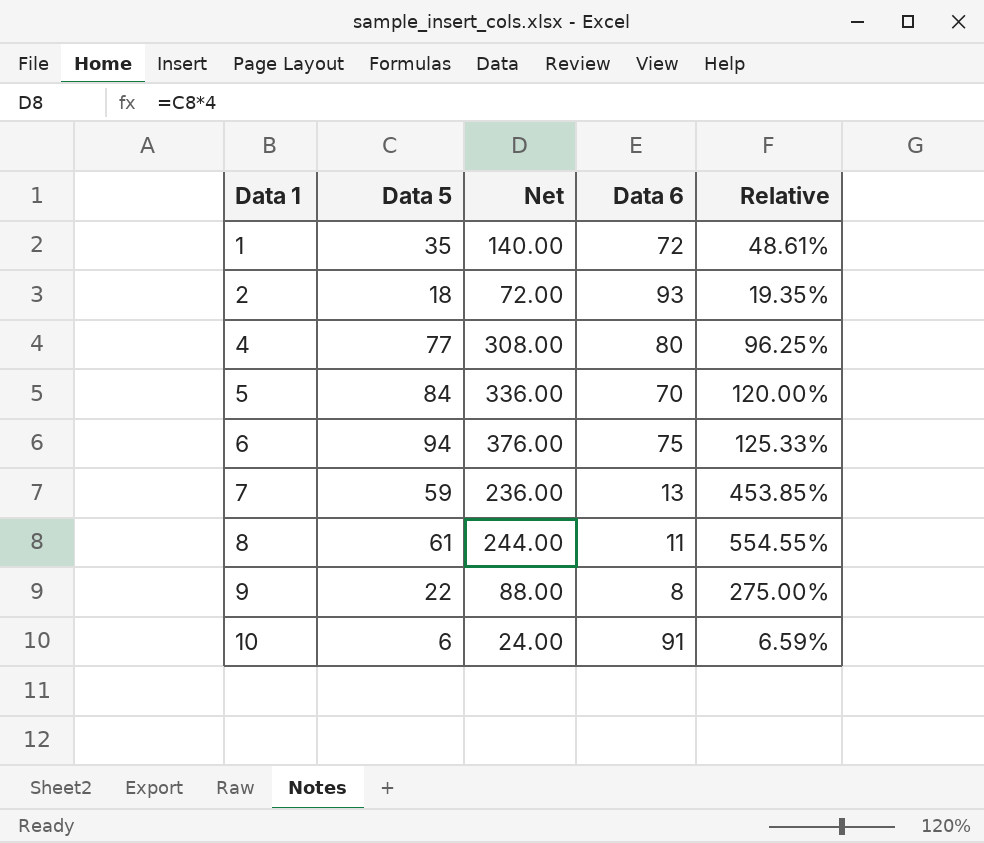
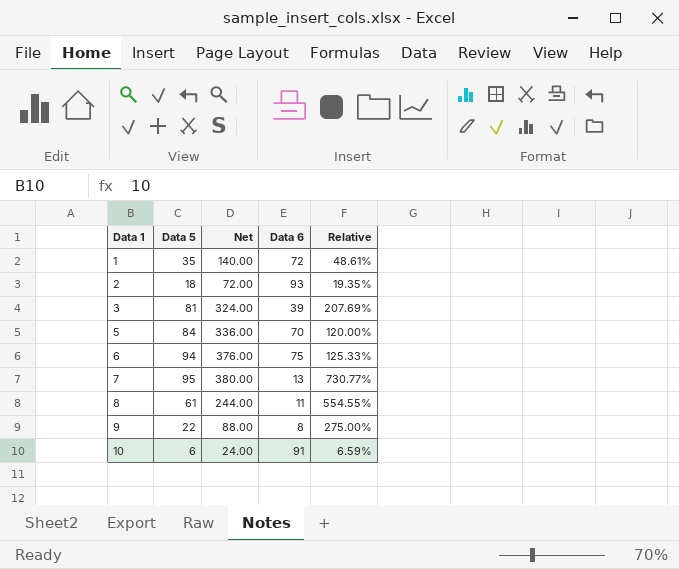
row 4: 77 | 308.00 | 80 | 96.25% -> none
row 3: none -> 81 | 324.00 | 39 | 207.69%
7 | Data 5: 59 -> 95
7 | Net: 236.00 -> 380.00
7 | Relative: 453.85% -> 730.77%

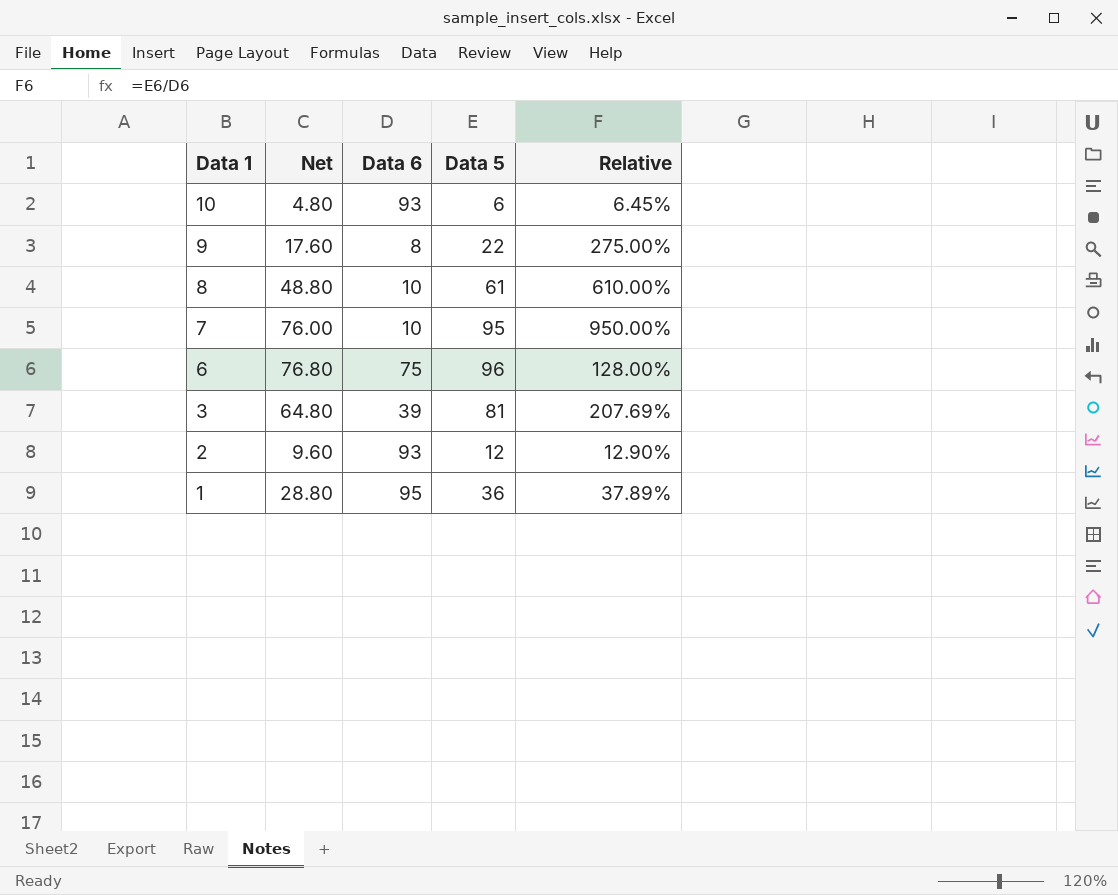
row order: Data 1 ascending -> Data 1 descending
column Net | formula: [Data 5] * 4 -> [Data 5] * 0.8
column Data 5 | position: 2 -> 4
row 5: 84 | 336.00 | 70 | 120.00% -> none
10 | Data 6: 91 -> 93
10 | Relative: 6.59% -> 6.45%
8 | Data 6: 11 -> 10
8 | Relative: 554.55% -> 610.00%
7 | Data 6: 13 -> 10
7 | Relative: 730.77% -> 950.00%
6 | Data 5: 94 -> 96
6 | Relative: 125.33% -> 128.00%
2 | Data 5: 18 -> 12
2 | Relative: 19.35% -> 12.90%
1 | Data 6: 72 -> 95
1 | Data 5: 35 -> 36
1 | Relative: 48.61% -> 37.89%

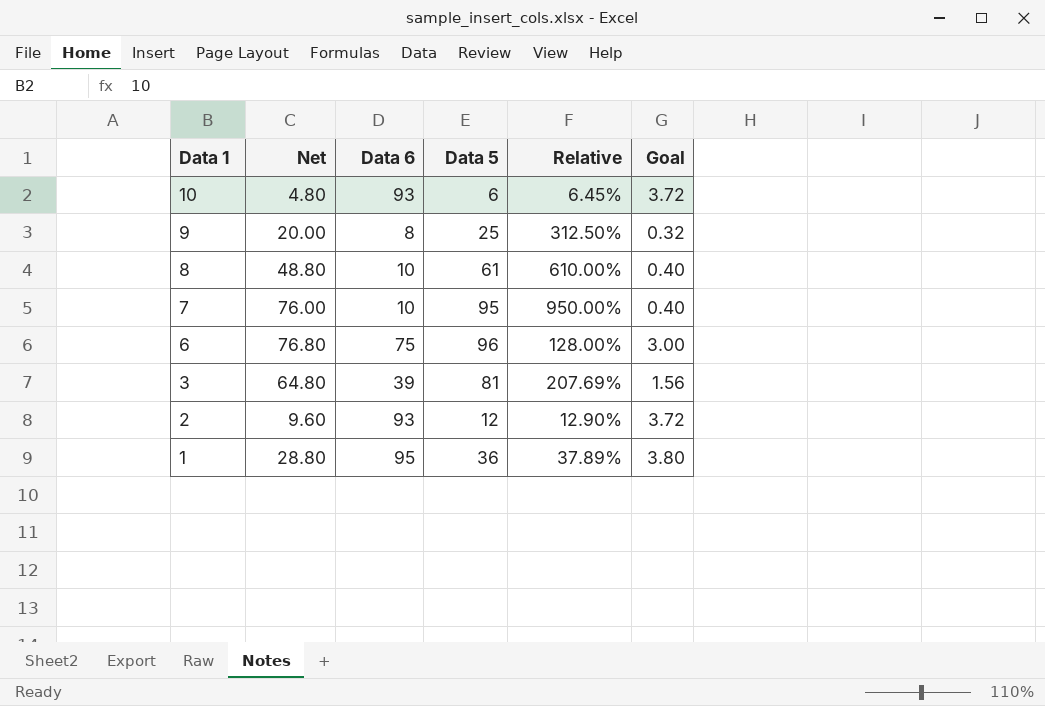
column Goal | formula: none -> [Data 6] * 0.04
9 | Net: 17.60 -> 20.00
9 | Data 5: 22 -> 25
9 | Relative: 275.00% -> 312.50%

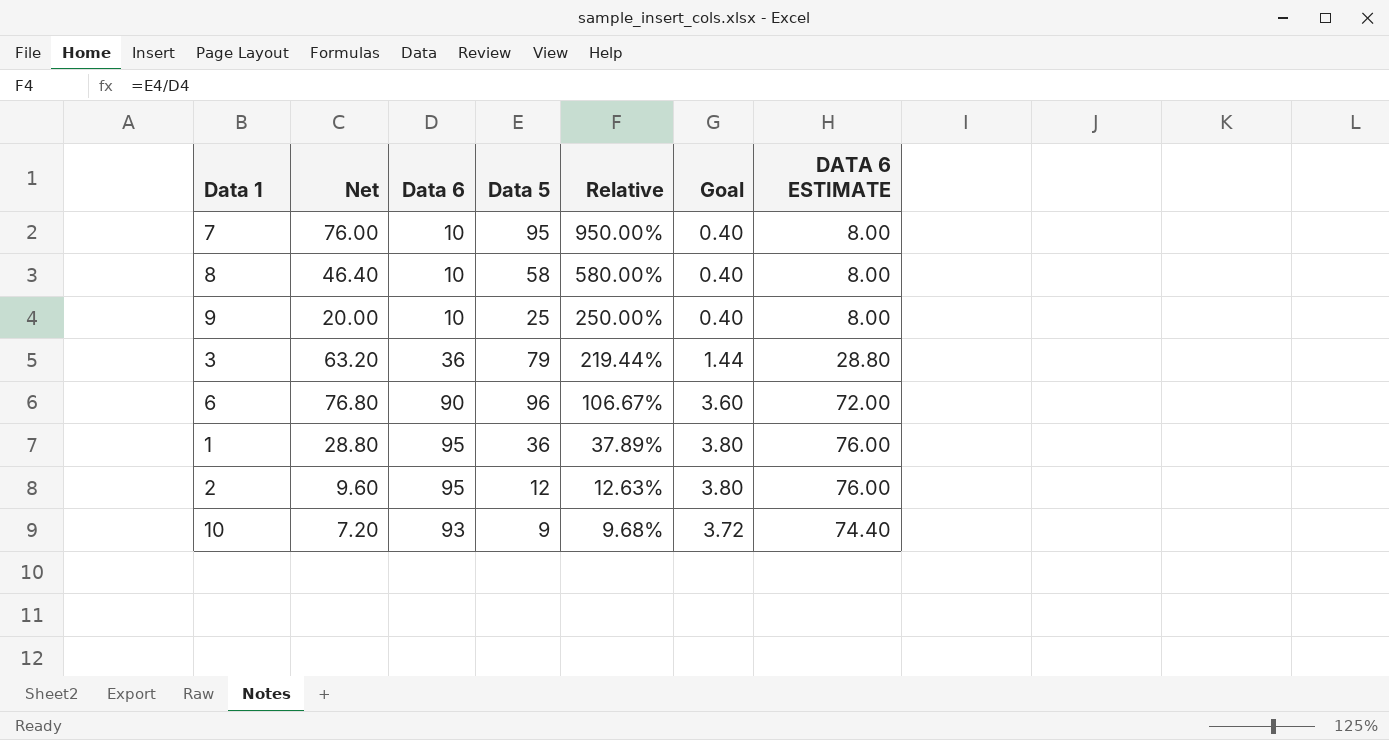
row order: Data 1 descending -> Relative descending
column DATA 6 ESTIMATE | formula: none -> [Data 6] * 0.8
8 | Net: 48.80 -> 46.40
8 | Data 5: 61 -> 58
8 | Relative: 610.00% -> 580.00%
9 | Data 6: 8 -> 10
9 | Relative: 312.50% -> 250.00%
9 | Goal: 0.32 -> 0.40
3 | Net: 64.80 -> 63.20
3 | Data 6: 39 -> 36
3 | Data 5: 81 -> 79
3 | Relative: 207.69% -> 219.44%
3 | Goal: 1.56 -> 1.44
6 | Data 6: 75 -> 90
6 | Relative: 128.00% -> 106.67%
6 | Goal: 3.00 -> 3.60
2 | Data 6: 93 -> 95
2 | Relative: 12.90% -> 12.63%
2 | Goal: 3.72 -> 3.80
10 | Net: 4.80 -> 7.20
10 | Data 5: 6 -> 9
10 | Relative: 6.45% -> 9.68%

